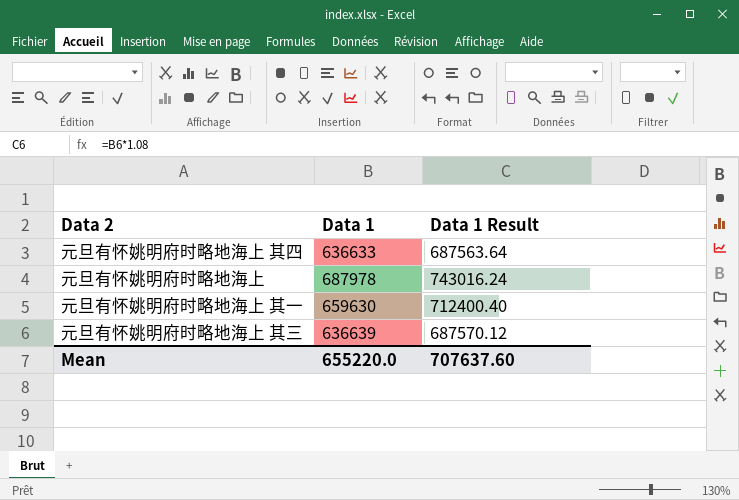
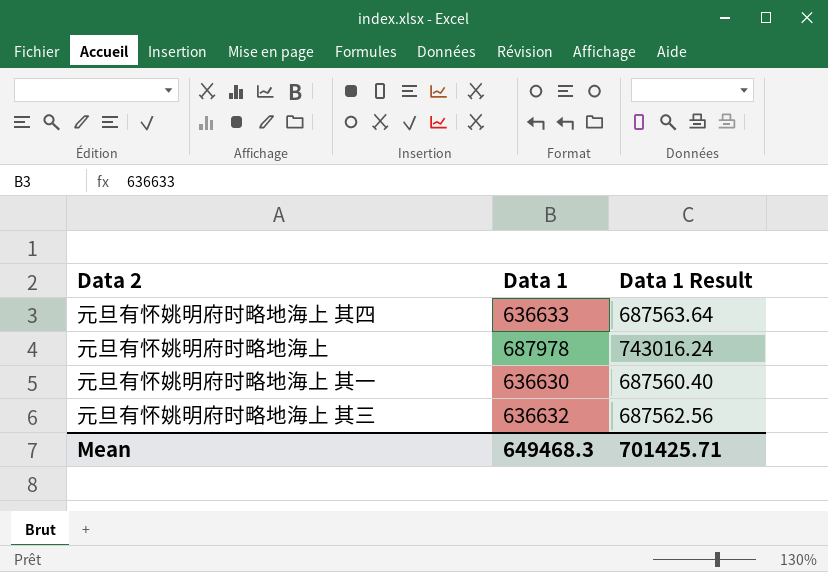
元旦有怀姚明府时略地海上 其一 | Data 1: 659630 -> 636630
元旦有怀姚明府时略地海上 其一 | Data 1 Result: 712400.40 -> 687560.40
元旦有怀姚明府时略地海上 其三 | Data 1: 636639 -> 636632
元旦有怀姚明府时略地海上 其三 | Data 1 Result: 687570.12 -> 687562.56
Mean | Data 1: 655220.0 -> 649468.3
Mean | Data 1 Result: 707637.60 -> 701425.71

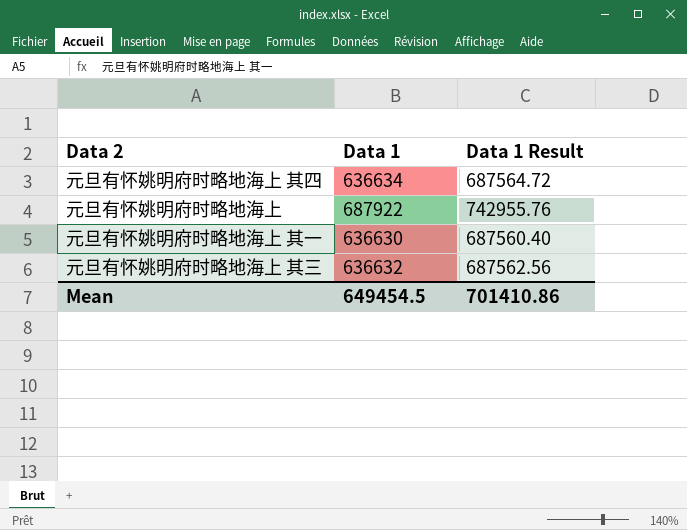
元旦有怀姚明府时略地海上 其四 | Data 1: 636633 -> 636634
元旦有怀姚明府时略地海上 其四 | Data 1 Result: 687563.64 -> 687564.72
元旦有怀姚明府时略地海上 | Data 1: 687978 -> 687922
元旦有怀姚明府时略地海上 | Data 1 Result: 743016.24 -> 742955.76
Mean | Data 1: 649468.3 -> 649454.5
Mean | Data 1 Result: 701425.71 -> 701410.86

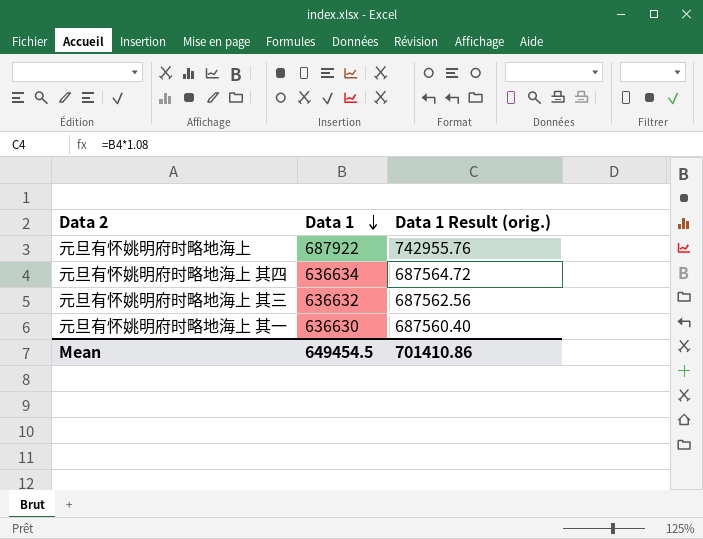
row order: none -> Data 1 descending
column name: Data 1 Result -> Data 1 Result (orig.)

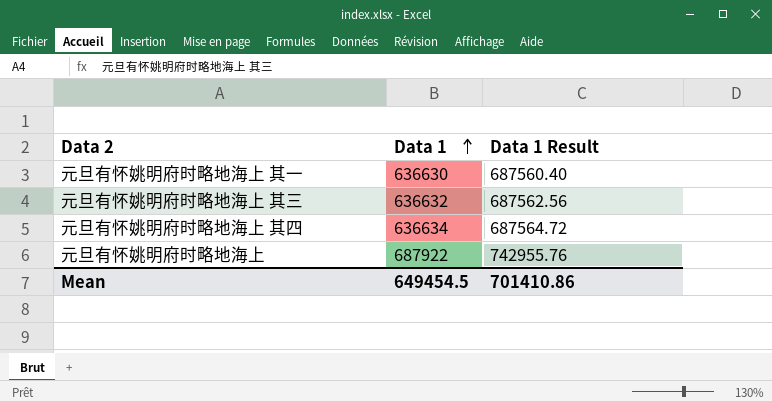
row order: Data 1 descending -> Data 1 ascending
column name: Data 1 Result (orig.) -> Data 1 Result

